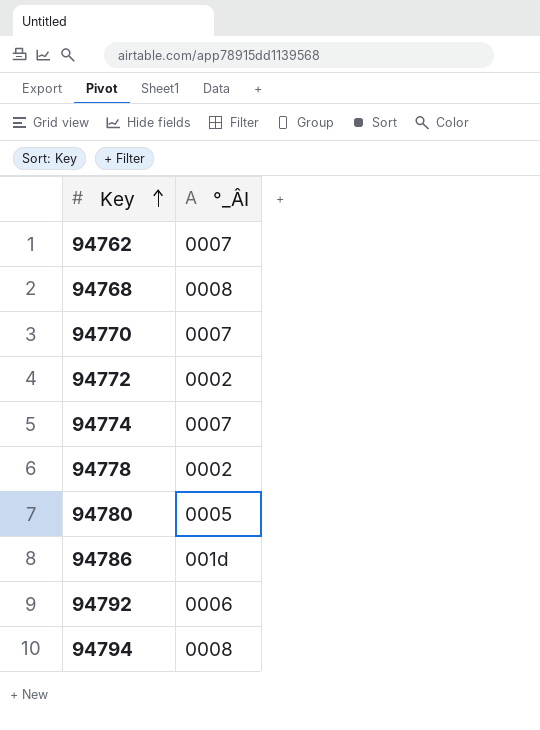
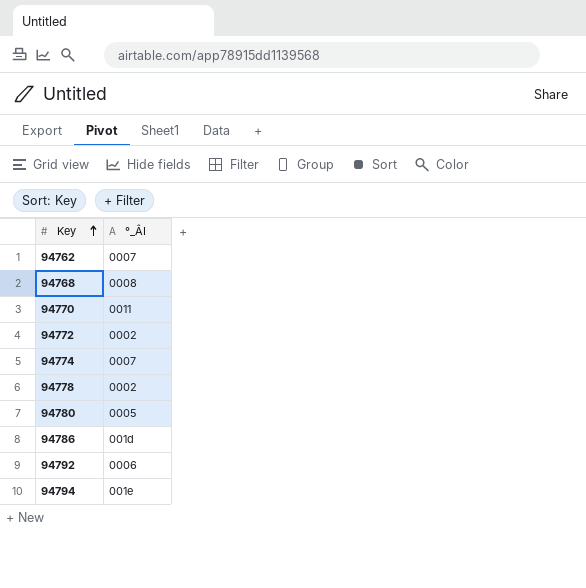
94770 | °_ÂI: 0007 -> 0011
94794 | °_ÂI: 0008 -> 001e

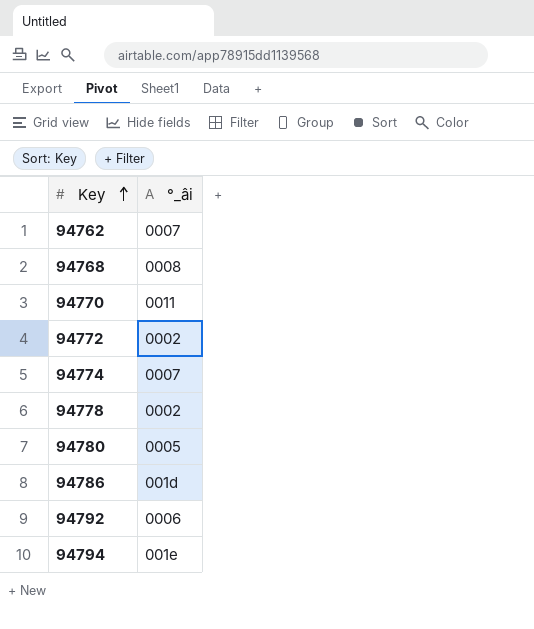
column name: °_ÂI -> °_âi

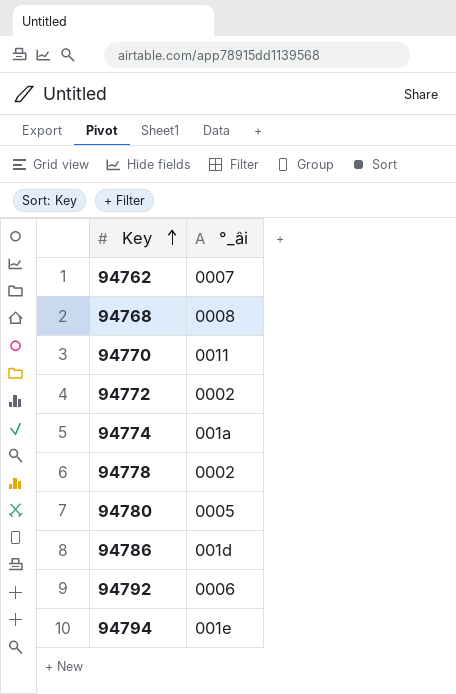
94774 | °_âi: 0007 -> 001a

